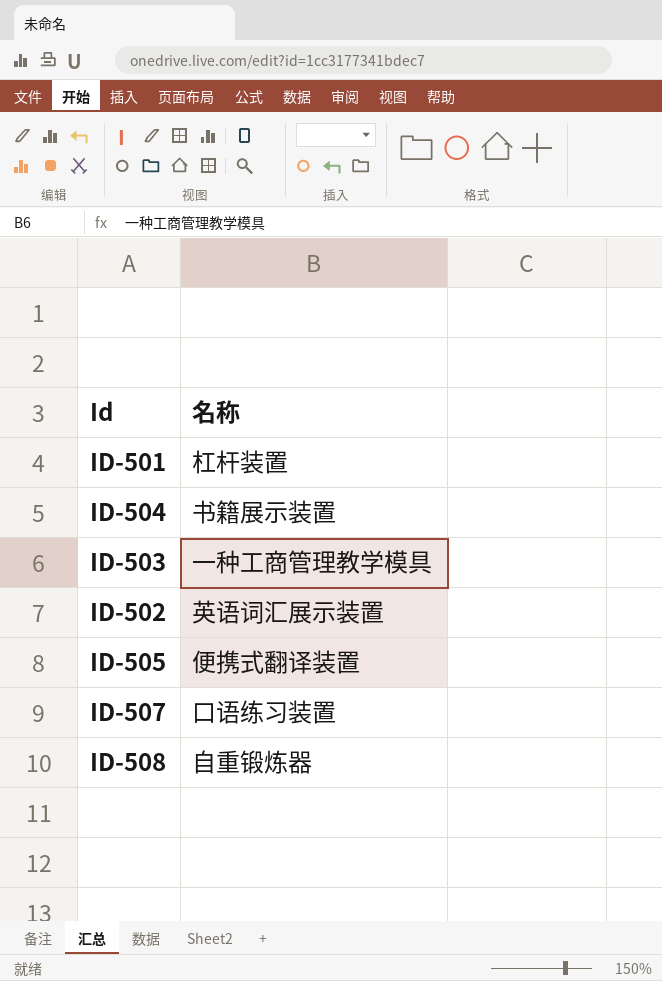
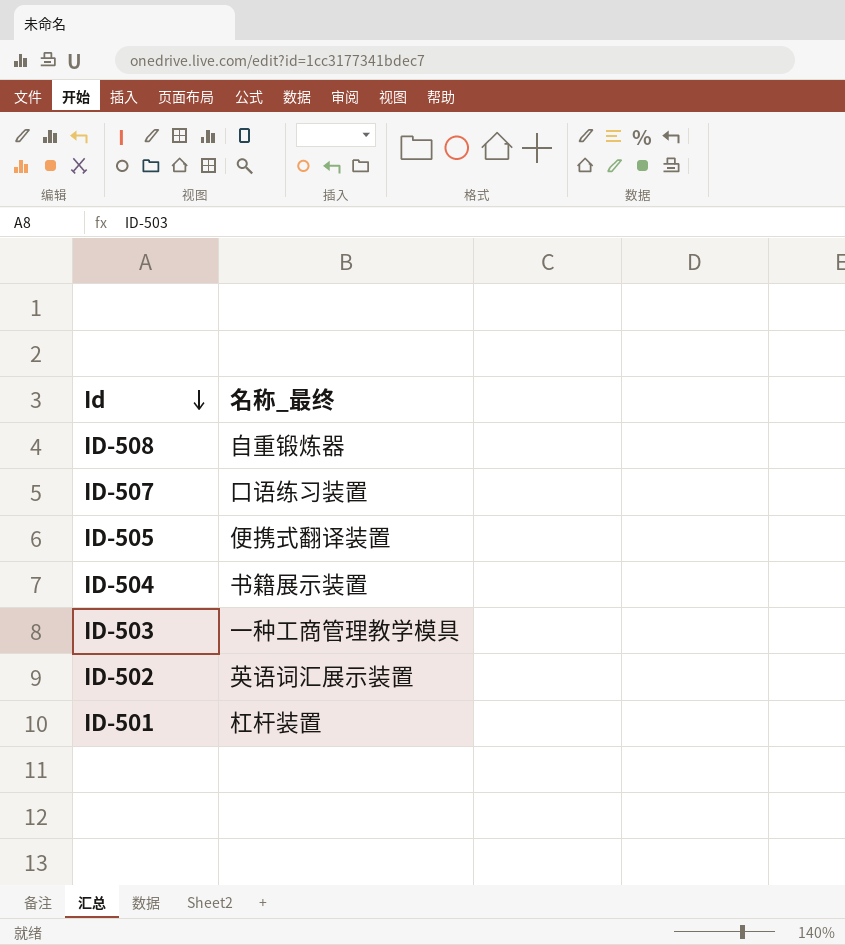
row order: none -> Id descending
column name: 名称 -> 名称_最终

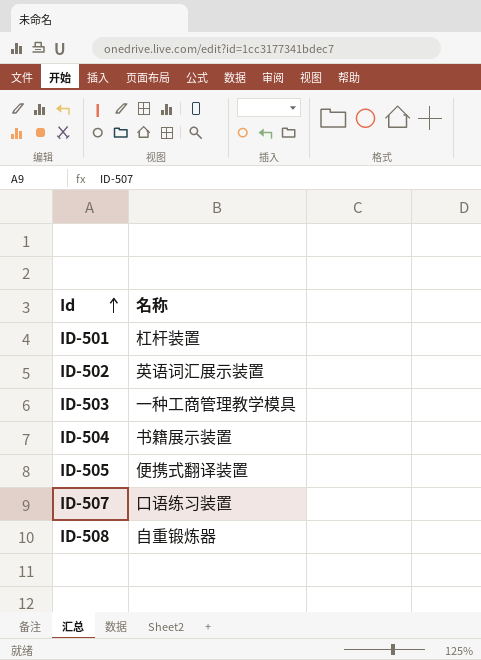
row order: Id descending -> Id ascending
column name: 名称_最终 -> 名称

